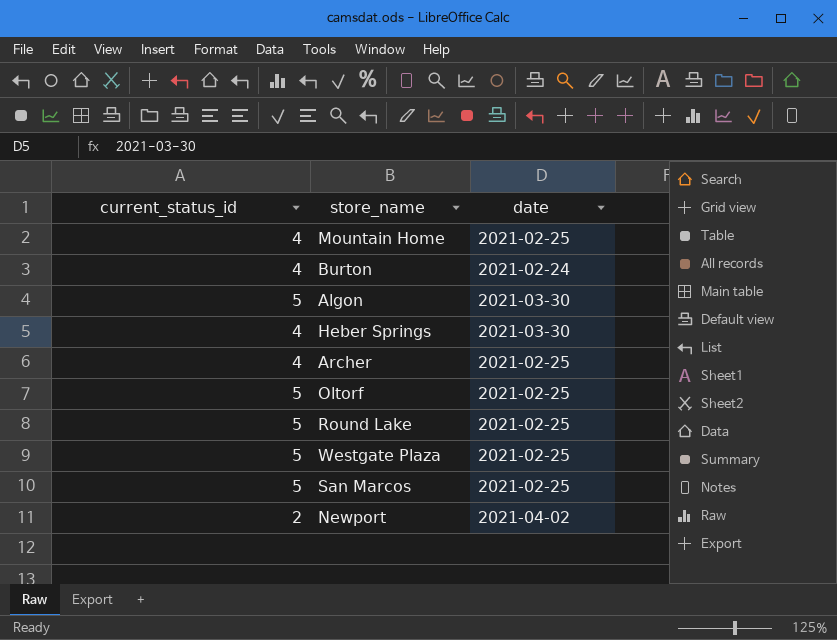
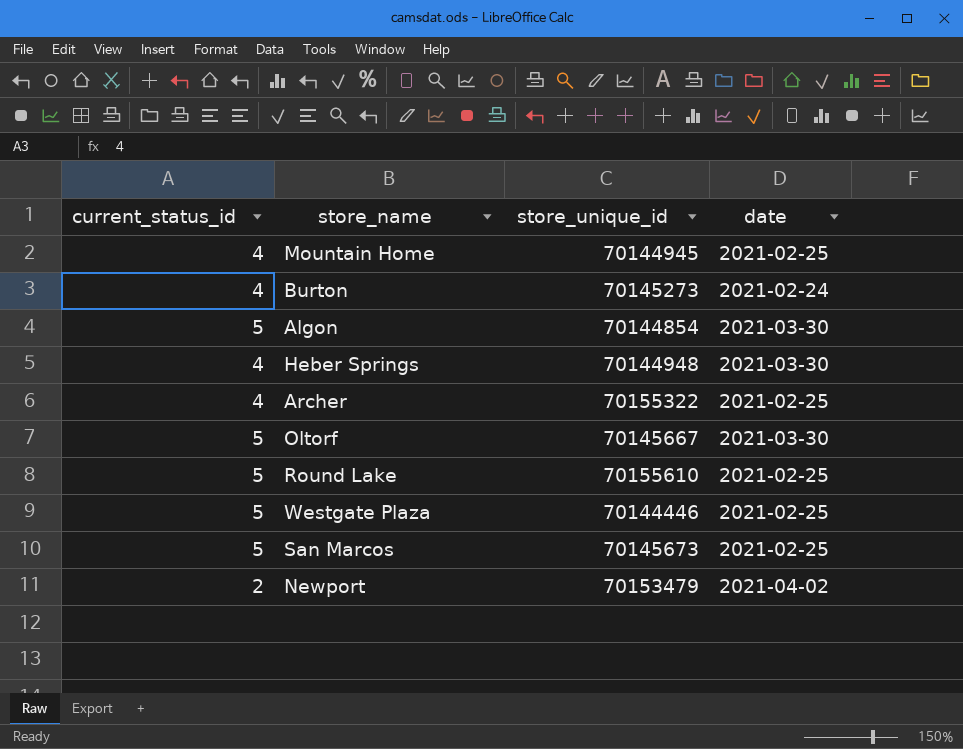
column store_unique_id | position: none -> 3
Oltorf | date: 2021-02-25 -> 2021-03-30

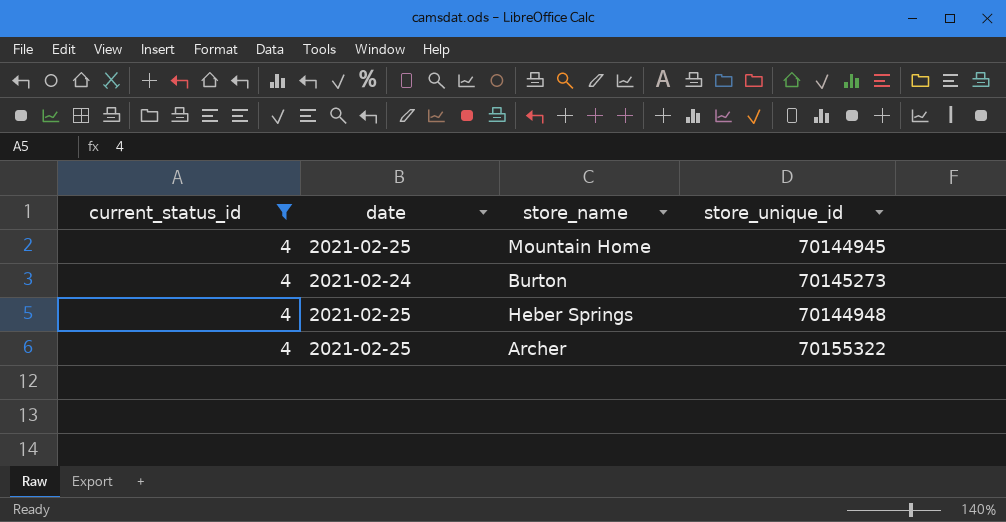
filter: none -> current_status_id = 4
column date | position: 4 -> 2
Heber Springs | date: 2021-03-30 -> 2021-02-25

